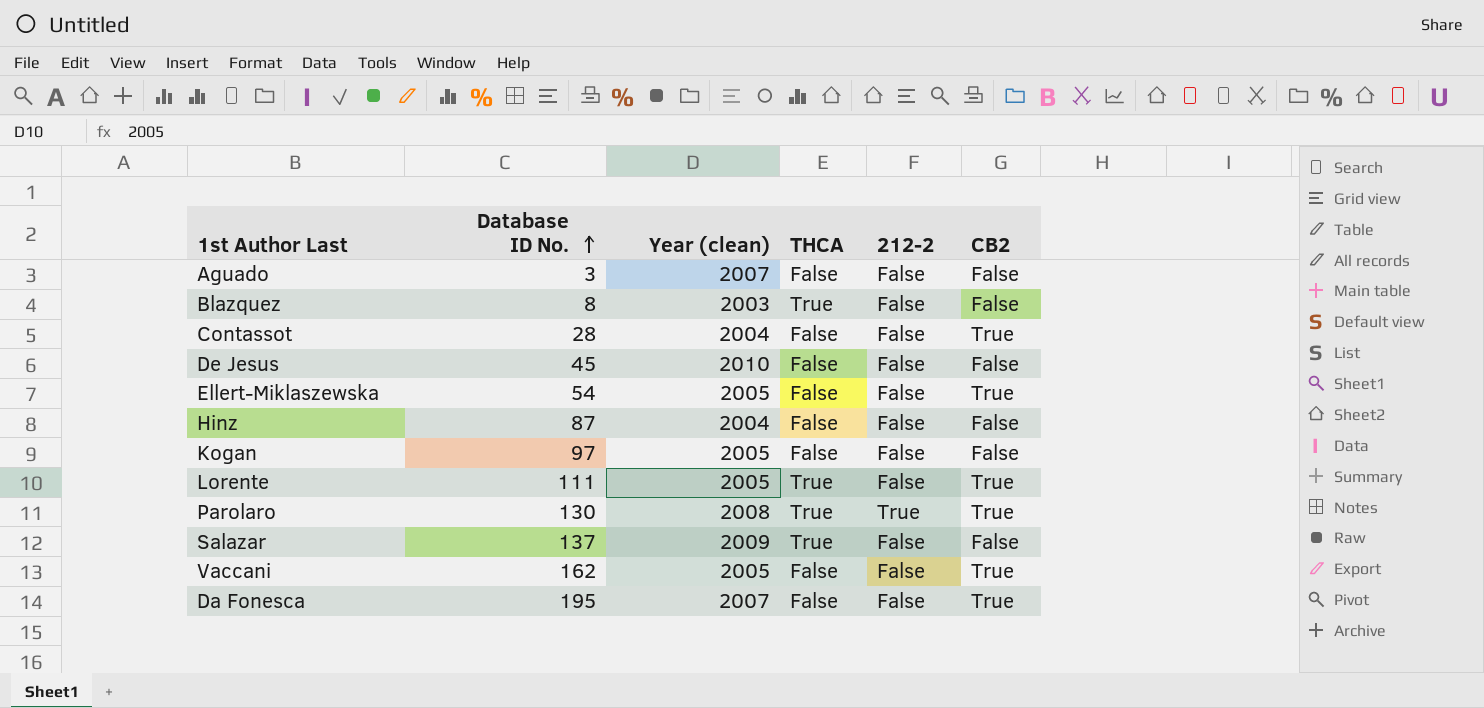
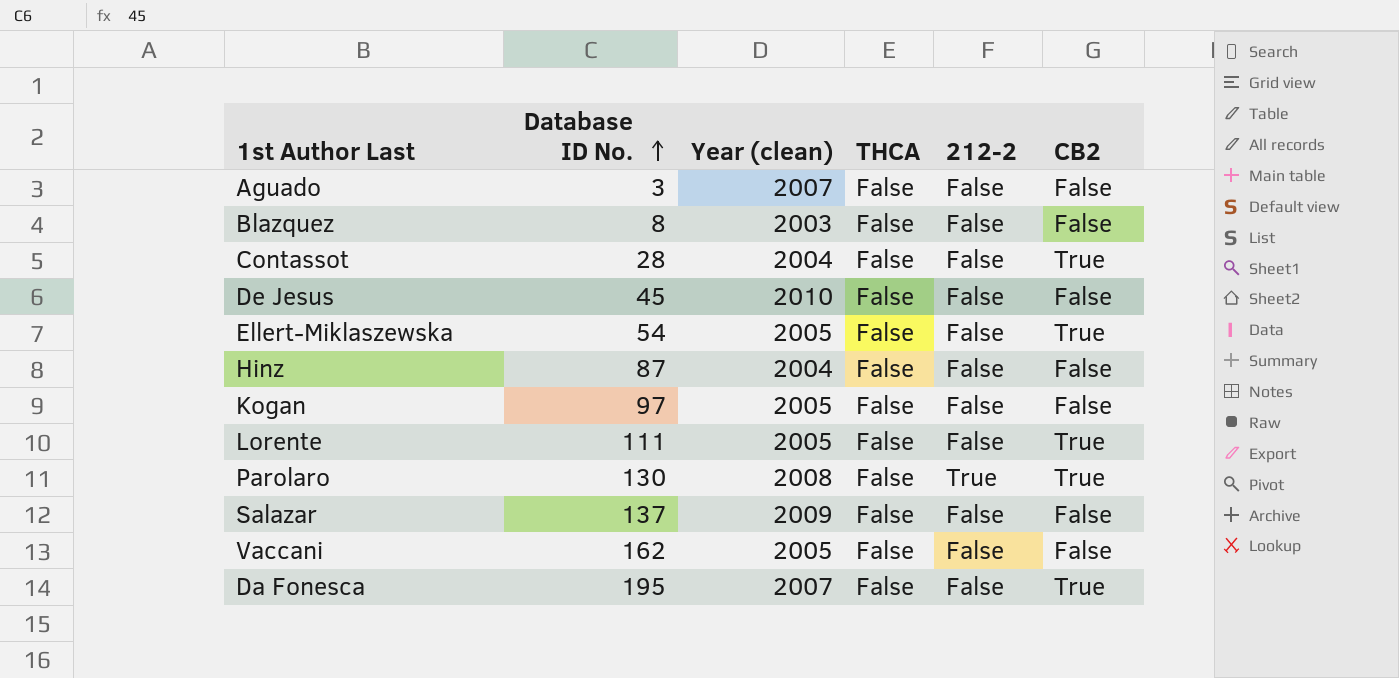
Blazquez | THCA: True -> False
Lorente | THCA: True -> False
Parolaro | THCA: True -> False
Salazar | THCA: True -> False
Vaccani | CB2: True -> False

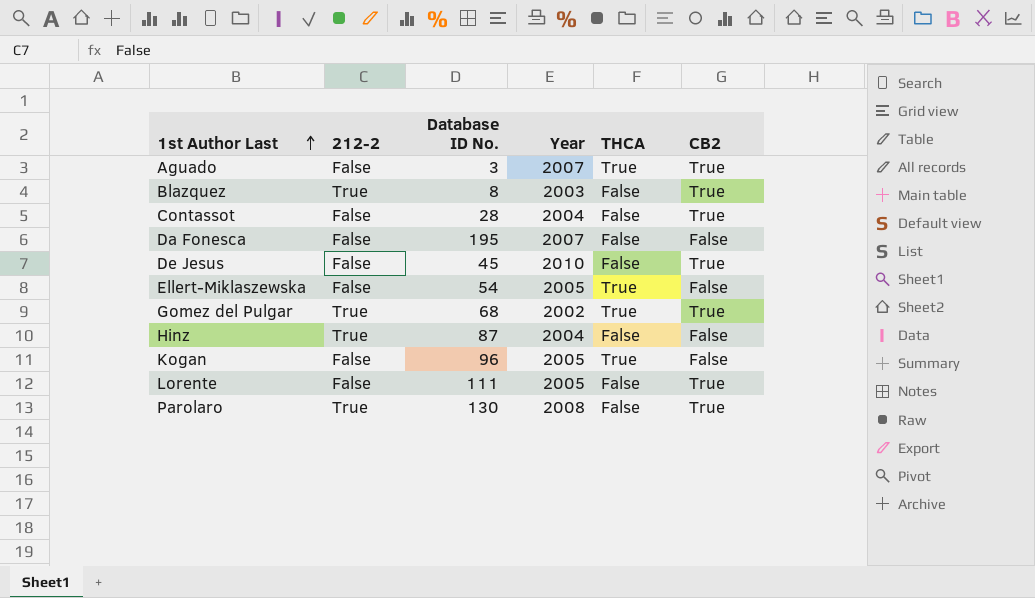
row order: Database ID No. ascending -> 1st Author Last ascending
column 212-2 | position: 5 -> 2
column name: Year (clean) -> Year
row Salazar: 137 | 2009 | False | False | False -> none
row Vaccani: 162 | 2005 | False | False | False -> none
Aguado | THCA: False -> True
Aguado | CB2: False -> True
Blazquez | 212-2: False -> True
Blazquez | CB2: False -> True
Da Fonesca | CB2: True -> False
De Jesus | CB2: False -> True
Ellert-Miklaszewska | THCA: False -> True
Ellert-Miklaszewska | CB2: True -> False
row Gomez del Pulgar: none -> True | 68 | 2002 | True | True
Hinz | 212-2: False -> True
Kogan | Database ID No.: 97 -> 96
Kogan | THCA: False -> True

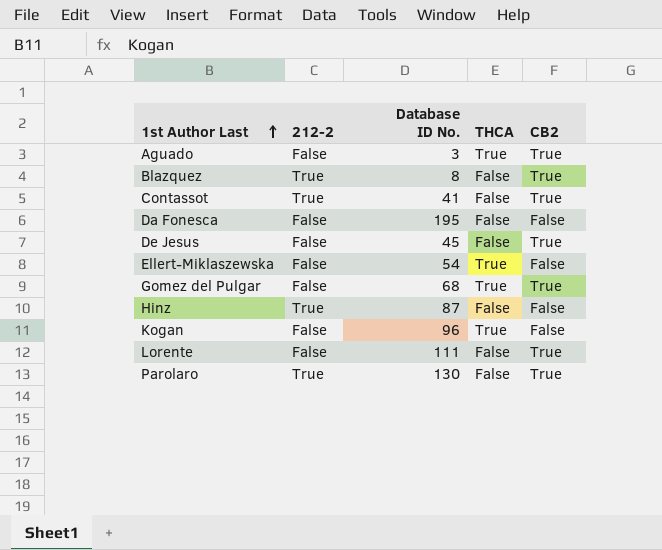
column Year | position: 4 -> none
Contassot | 212-2: False -> True
Contassot | Database ID No.: 28 -> 41
Gomez del Pulgar | 212-2: True -> False

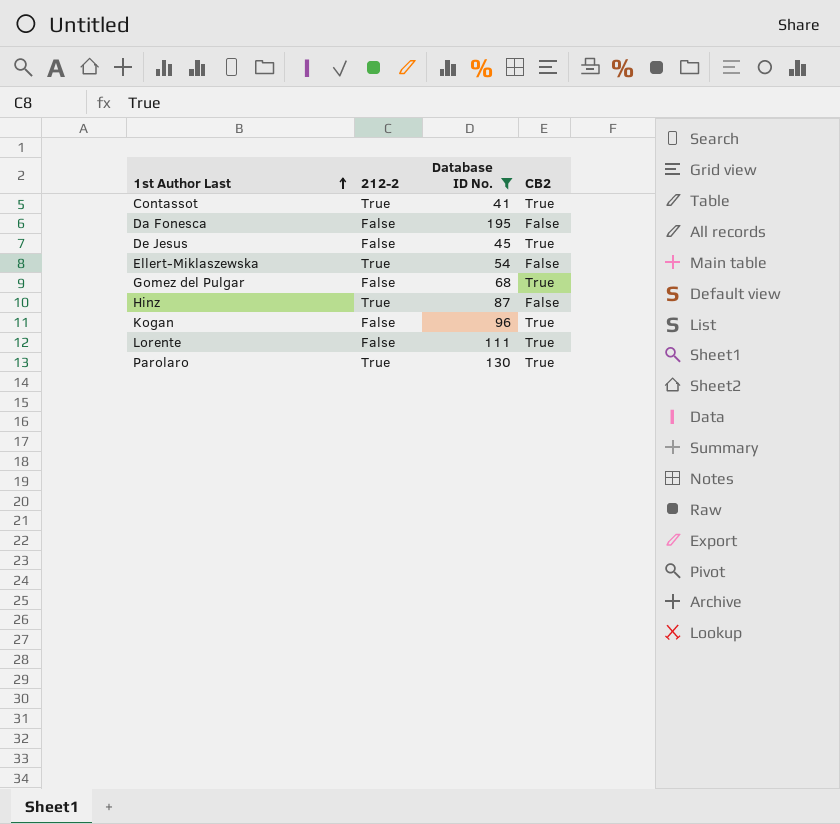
filter: none -> Database ID No. >= 41
column THCA | position: 4 -> none
Ellert-Miklaszewska | 212-2: False -> True
Kogan | CB2: False -> True

